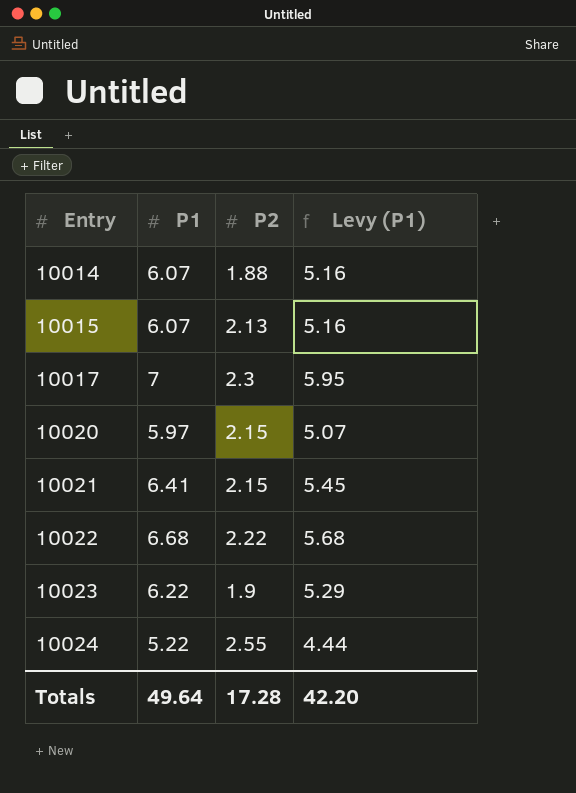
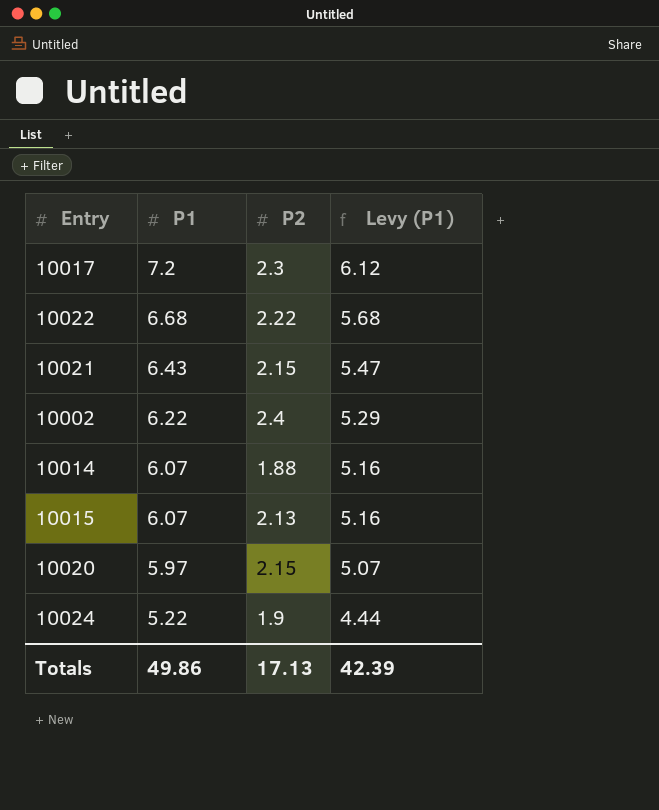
row order: Entry ascending -> P1 descending
row 10023: 6.22 | 1.9 | 5.29 -> none
10017 | P1: 7 -> 7.2
10017 | Levy (P1): 5.95 -> 6.12
10021 | P1: 6.41 -> 6.43
10021 | Levy (P1): 5.45 -> 5.47
row 10002: none -> 6.22 | 2.4 | 5.29
10024 | P2: 2.55 -> 1.9
Totals | P1: 49.64 -> 49.86
Totals | P2: 17.28 -> 17.13
Totals | Levy (P1): 42.20 -> 42.39

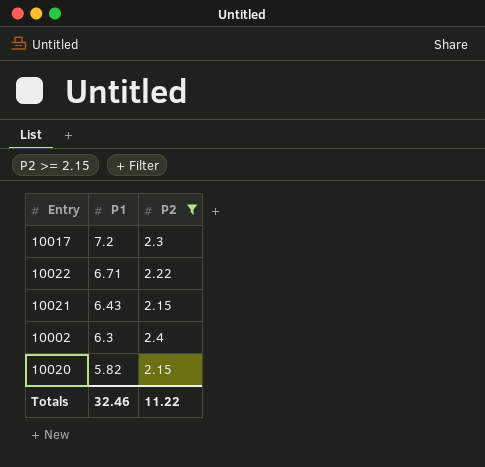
filter: none -> P2 >= 2.15
column Levy (P1) | formula: [P1] * 0.85 -> none
10022 | P1: 6.68 -> 6.71
10002 | P1: 6.22 -> 6.3
10020 | P1: 5.97 -> 5.82
Totals | P1: 49.86 -> 32.46
Totals | P2: 17.13 -> 11.22

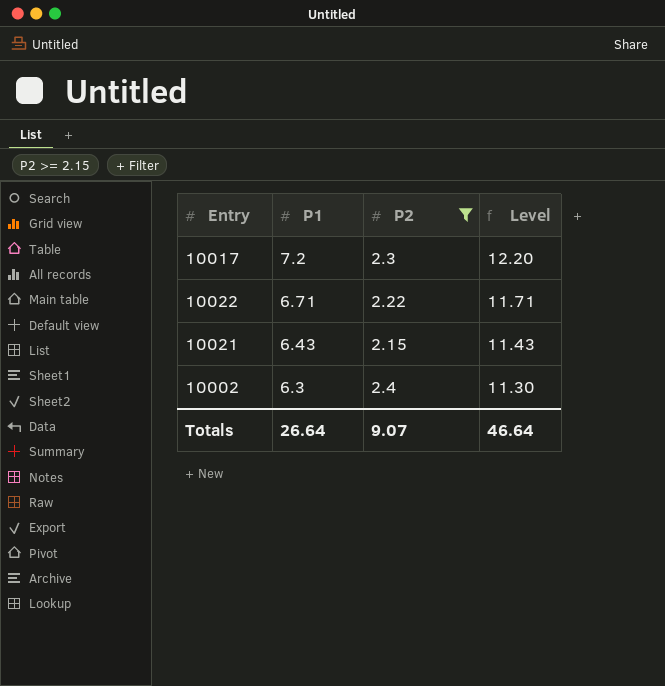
column Level | formula: none -> [P1] + 5
row 10020: 5.82 | 2.15 -> none
Totals | P1: 32.46 -> 26.64
Totals | P2: 11.22 -> 9.07

